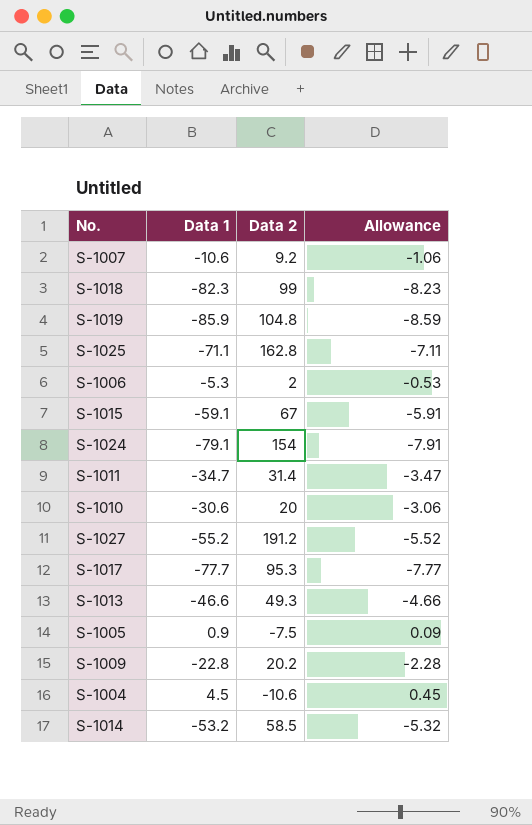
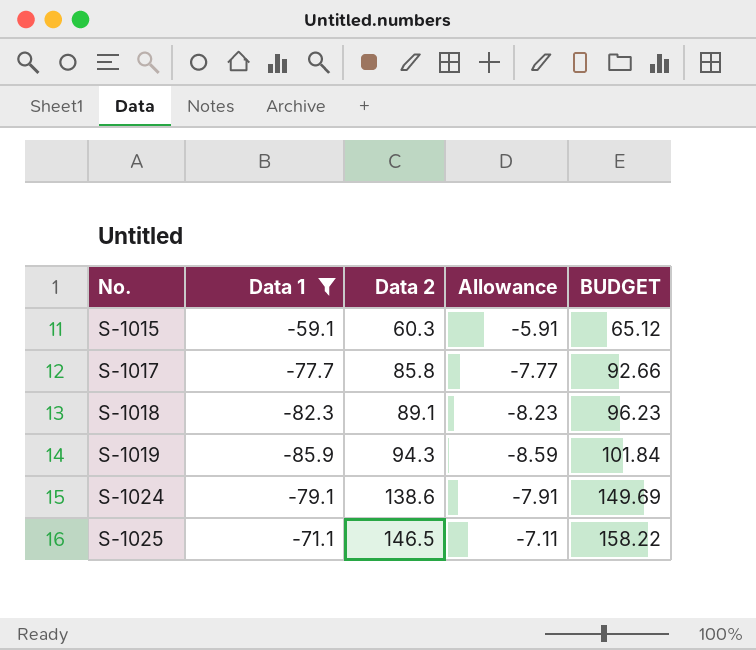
filter: none -> Data 1 <= -59.1
row order: none -> No. ascending
column BUDGET | formula: none -> [Data 2] * 1.08
S-1015 | Data 2: 67 -> 60.3
S-1017 | Data 2: 95.3 -> 85.8
S-1018 | Data 2: 99 -> 89.1
S-1019 | Data 2: 104.8 -> 94.3
S-1024 | Data 2: 154 -> 138.6
S-1025 | Data 2: 162.8 -> 146.5

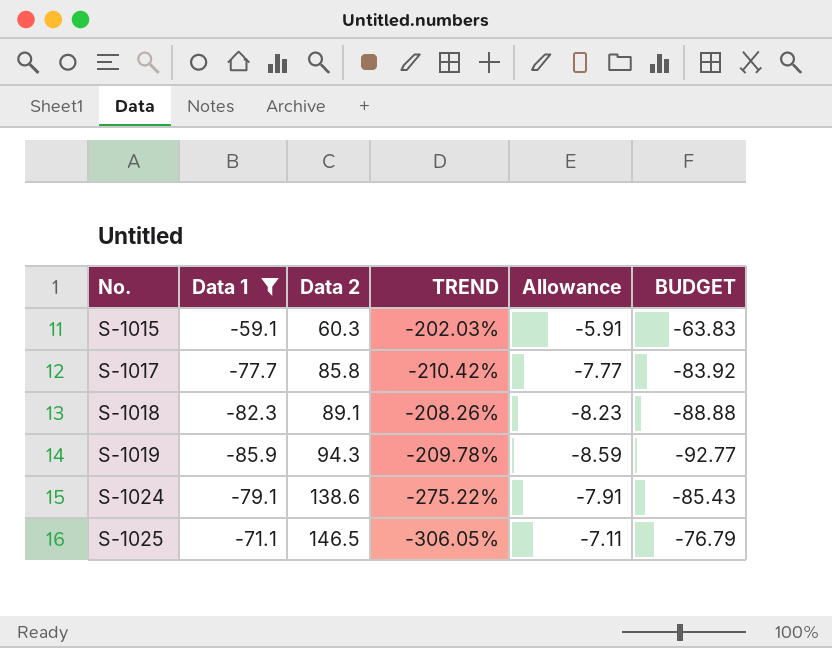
column TREND | formula: none -> ([Data 2] - [Data 1]) / [Data 1]
column BUDGET | formula: [Data 2] * 1.08 -> [Data 1] * 1.08

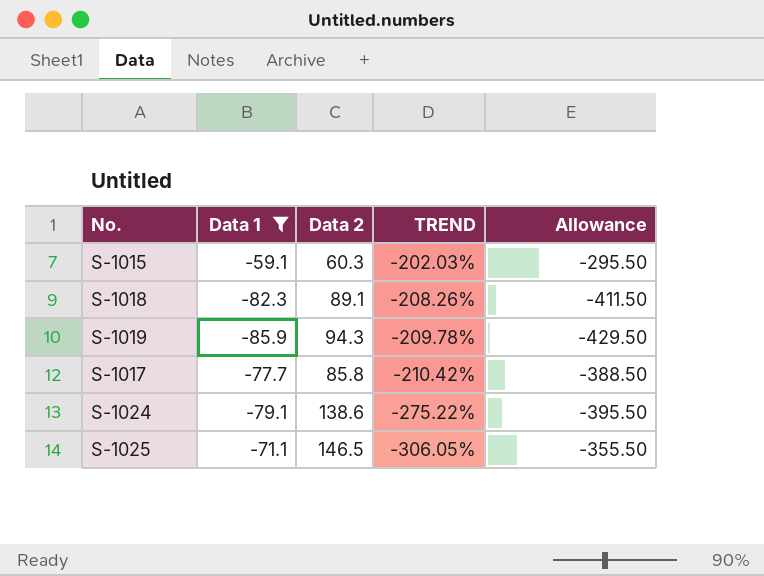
row order: No. ascending -> TREND descending
column BUDGET | formula: [Data 1] * 1.08 -> none
column Allowance | formula: [Data 1] * 0.1 -> [Data 1] * 5

